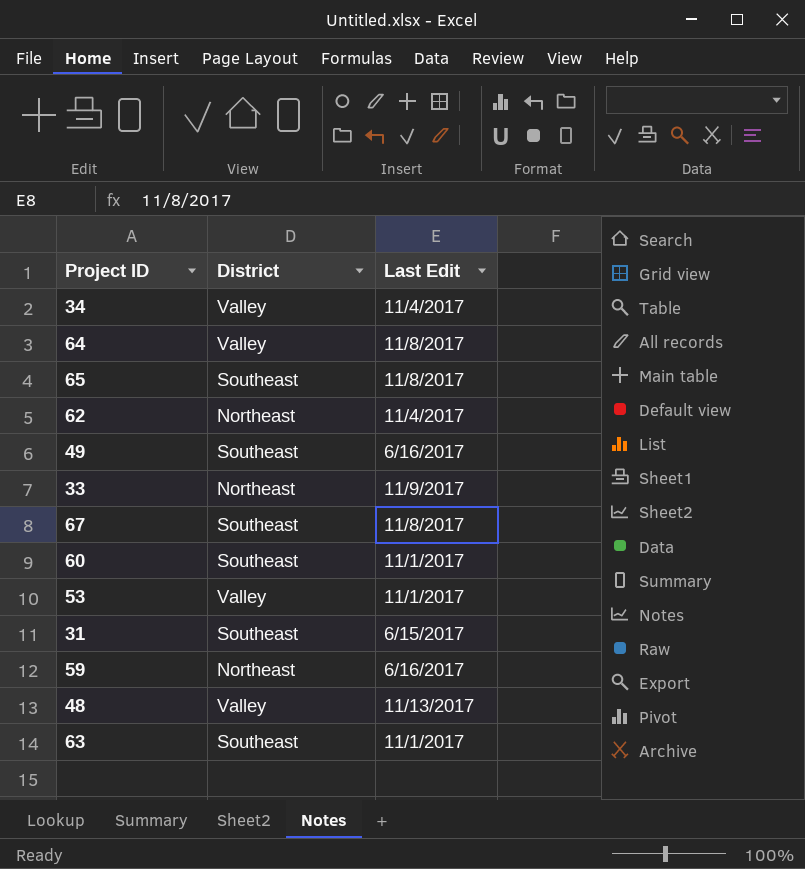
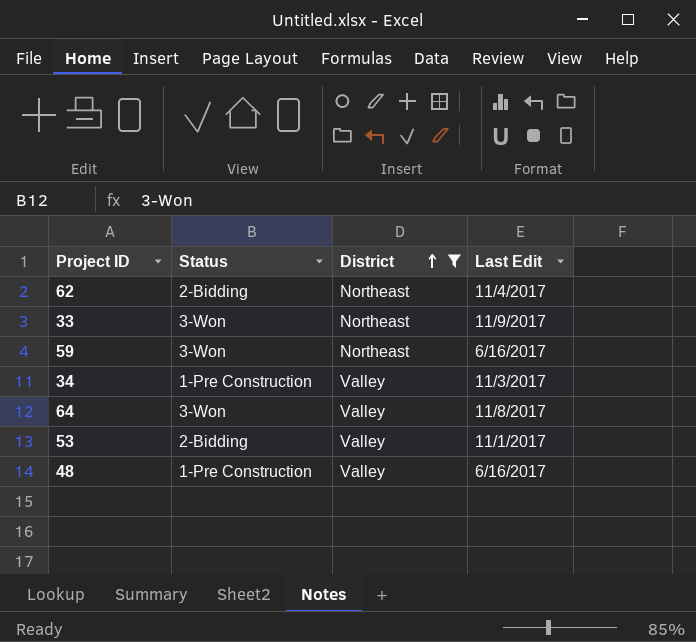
filter: none -> District != Southeast
row order: none -> District ascending
column Status | position: none -> 2
34 | Last Edit: 11/4/2017 -> 11/3/2017
48 | Last Edit: 11/13/2017 -> 6/16/2017

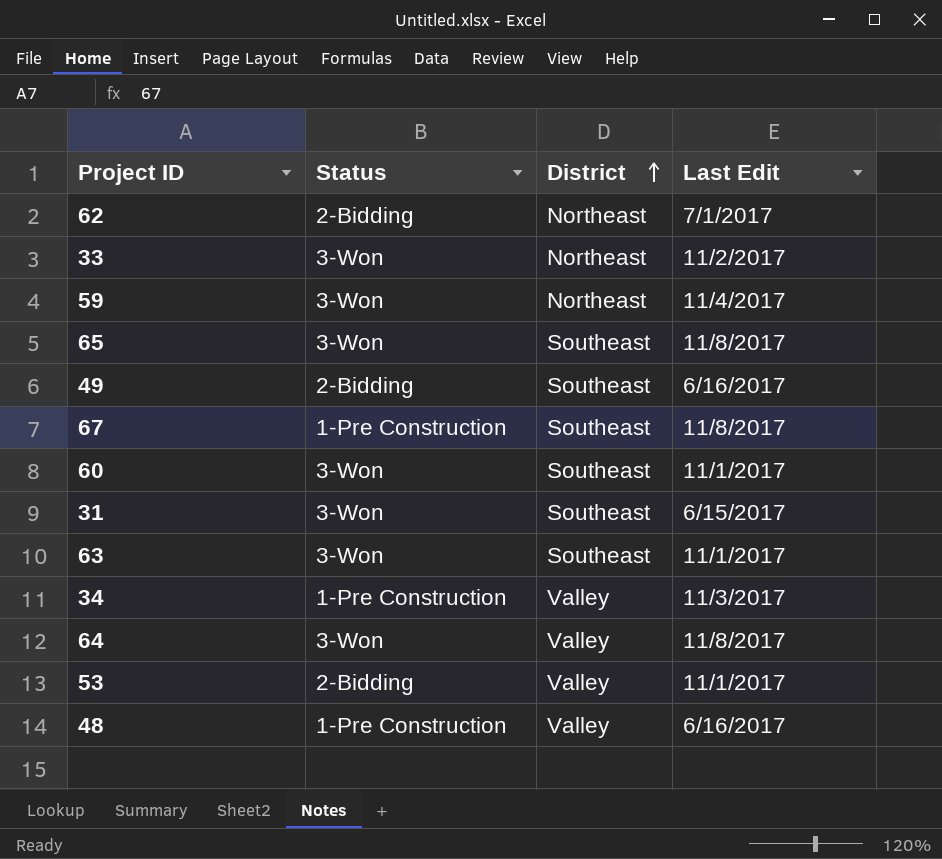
filter: District != Southeast -> none
62 | Last Edit: 11/4/2017 -> 7/1/2017
33 | Last Edit: 11/9/2017 -> 11/2/2017
59 | Last Edit: 6/16/2017 -> 11/4/2017

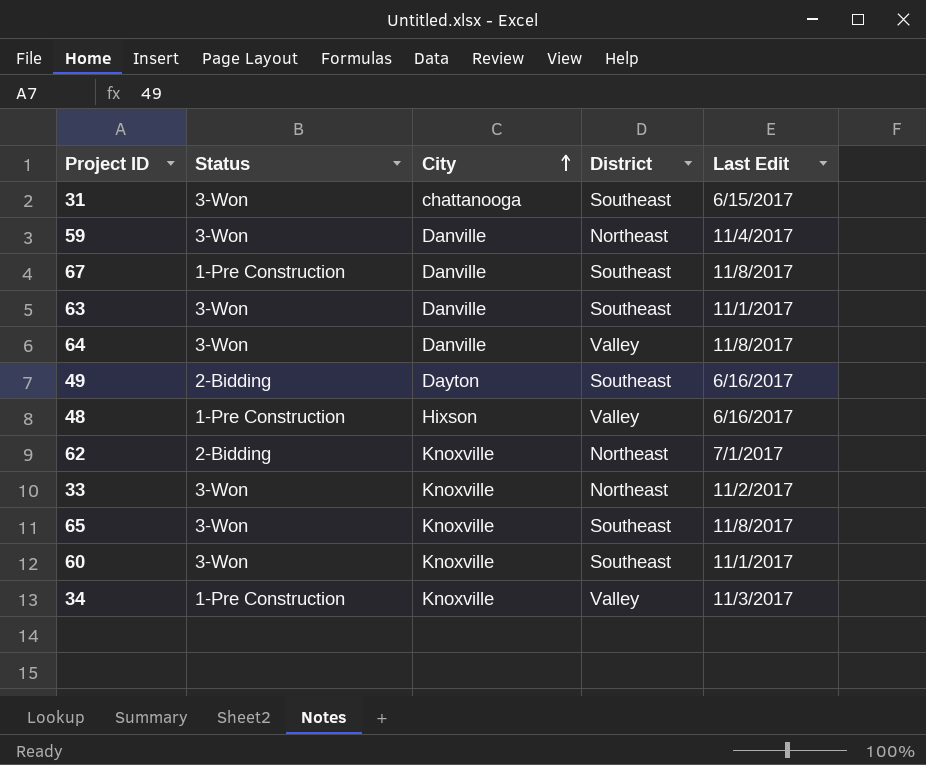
row order: District ascending -> City ascending
column City | position: none -> 3
row 53: 2-Bidding | Valley | 11/1/2017 -> none

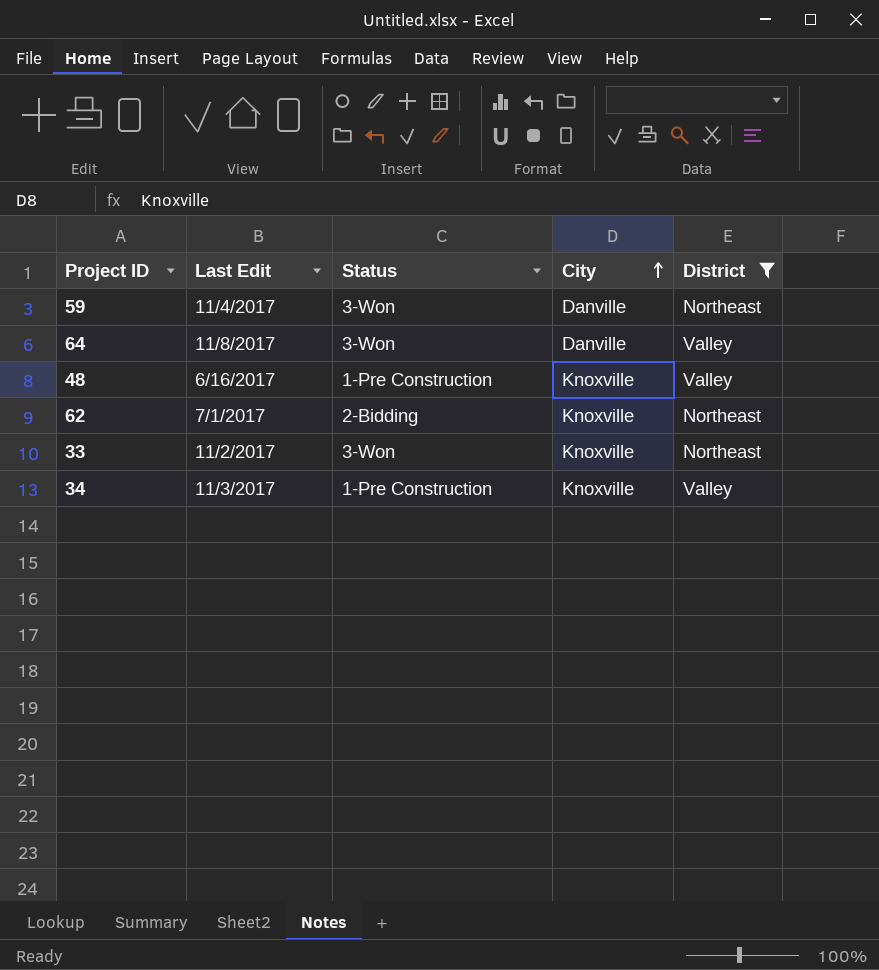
filter: none -> District != Southeast
column Last Edit | position: 5 -> 2
48 | City: Hixson -> Knoxville

